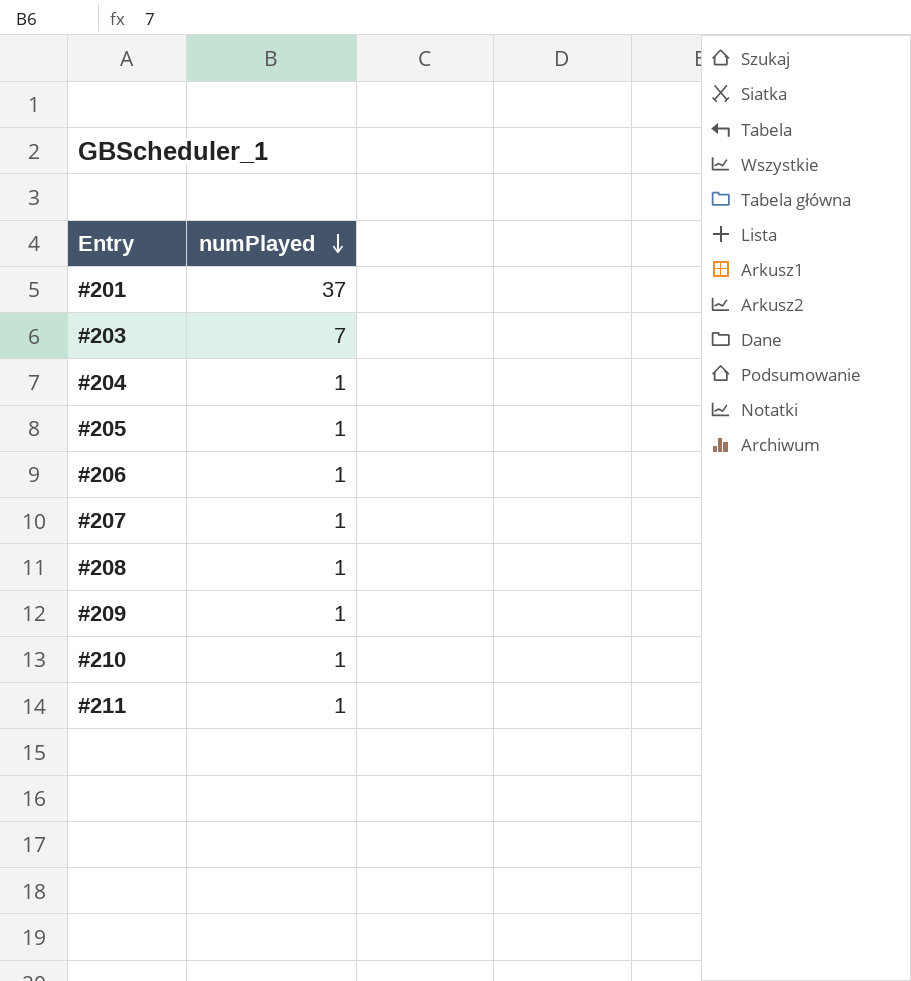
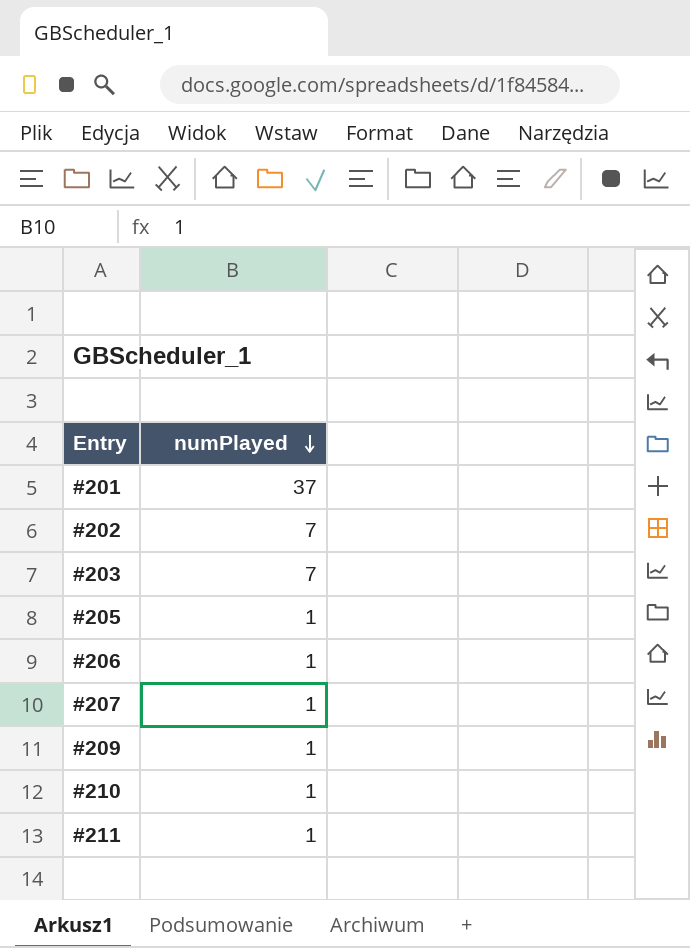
row #204: 1 -> none
row #208: 1 -> none
row #202: none -> 7

